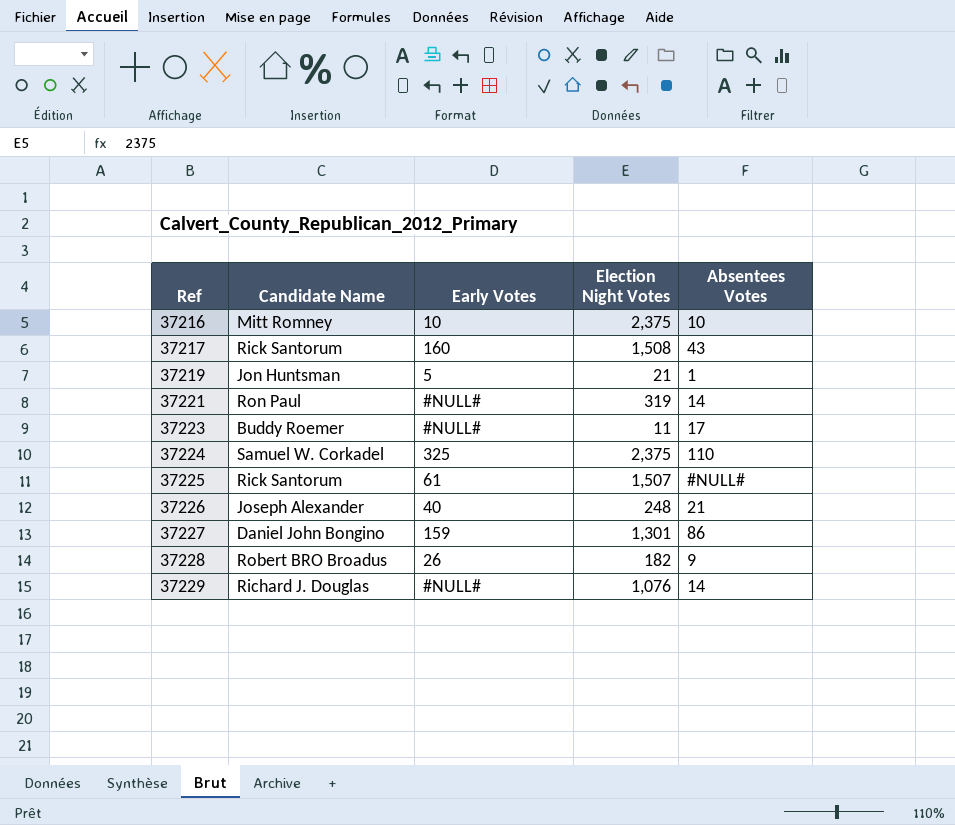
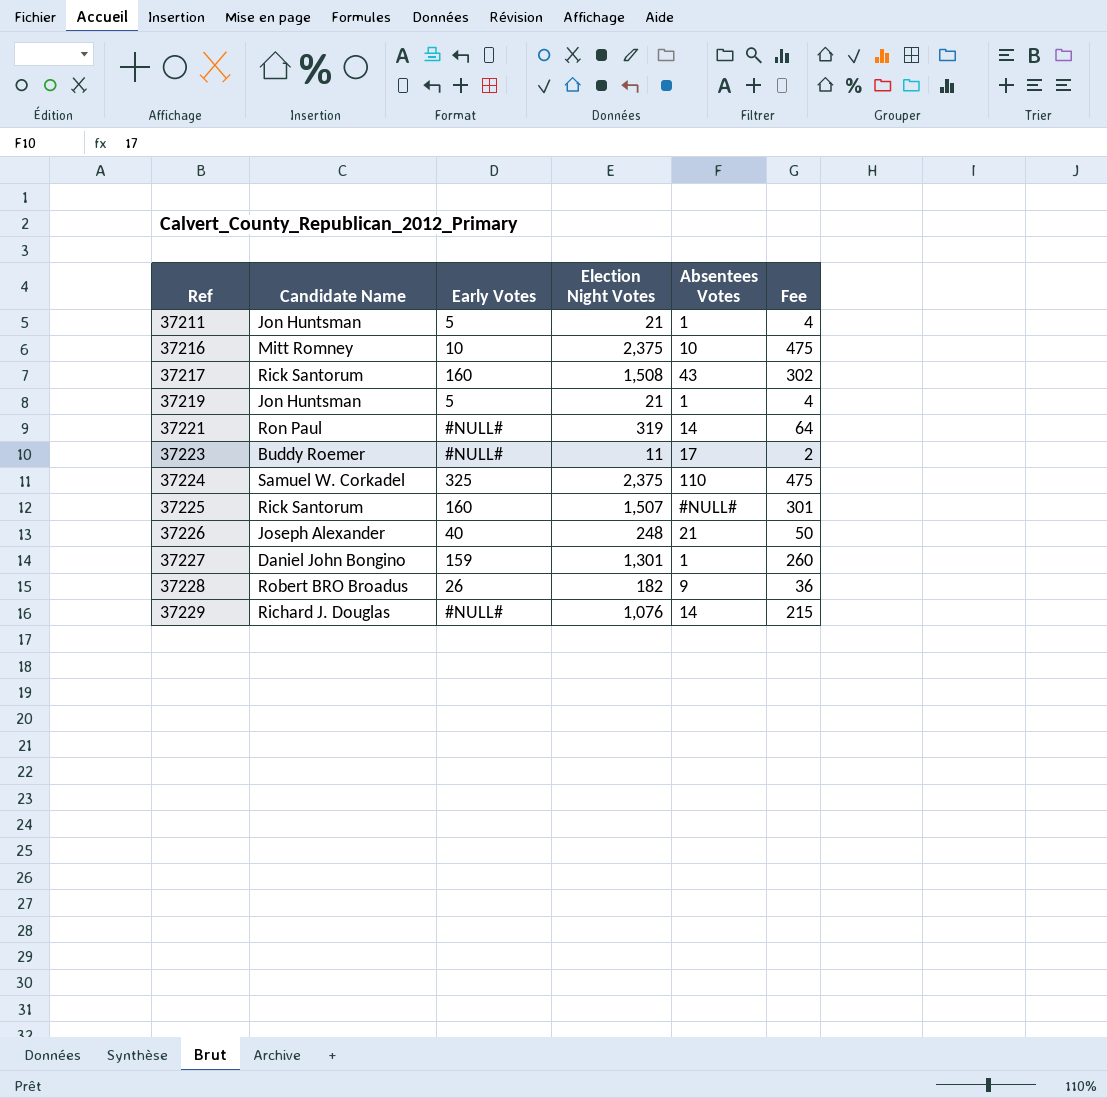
column Fee | formula: none -> [Election Night Votes] * 0.2
row 37211: none -> Jon Huntsman | 5 | 21 | 1 | 4
37225 | Early Votes: 61 -> 160
37227 | Absentees Votes: 86 -> 1

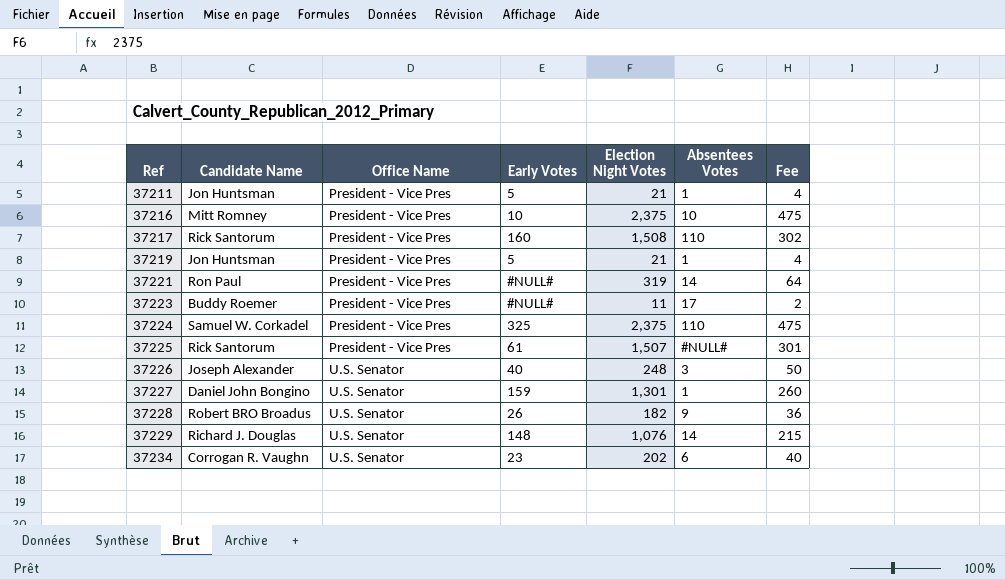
column Office Name | position: none -> 3
37217 | Absentees Votes: 43 -> 110
37225 | Early Votes: 160 -> 61
37226 | Absentees Votes: 21 -> 3
37229 | Early Votes: #NULL# -> 148
row 37234: none -> Corrogan R. Vaughn | U.S. Senator | 23 | 202 | 6 | 40

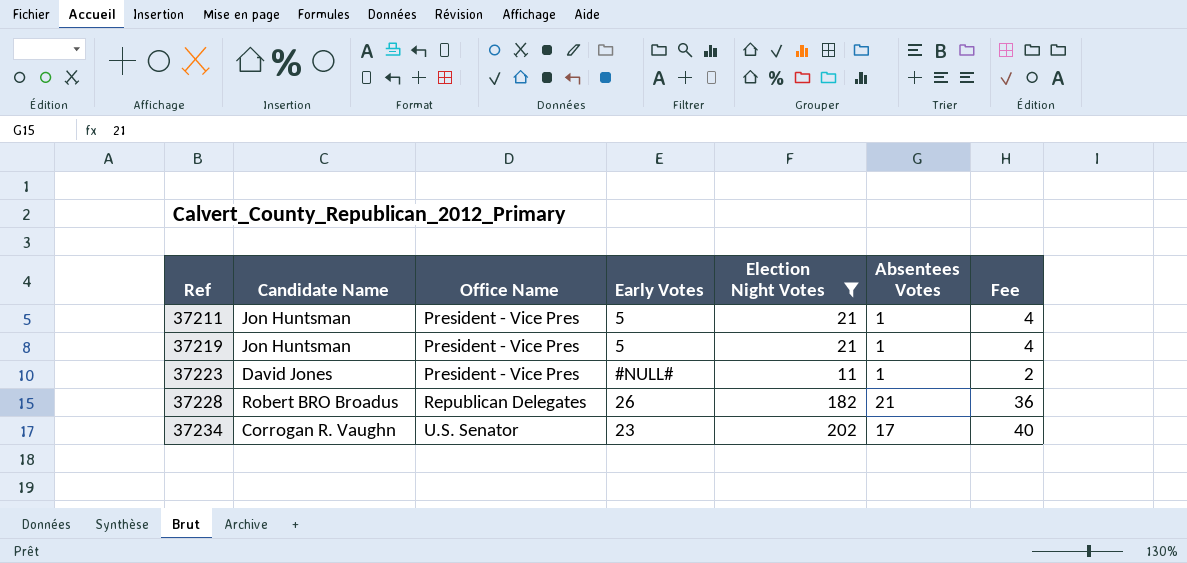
filter: none -> Election Night Votes <= 202
37223 | Candidate Name: Buddy Roemer -> David Jones
37223 | Absentees Votes: 17 -> 1
37228 | Office Name: U.S. Senator -> Republican Delegates
37228 | Absentees Votes: 9 -> 21
37234 | Absentees Votes: 6 -> 17

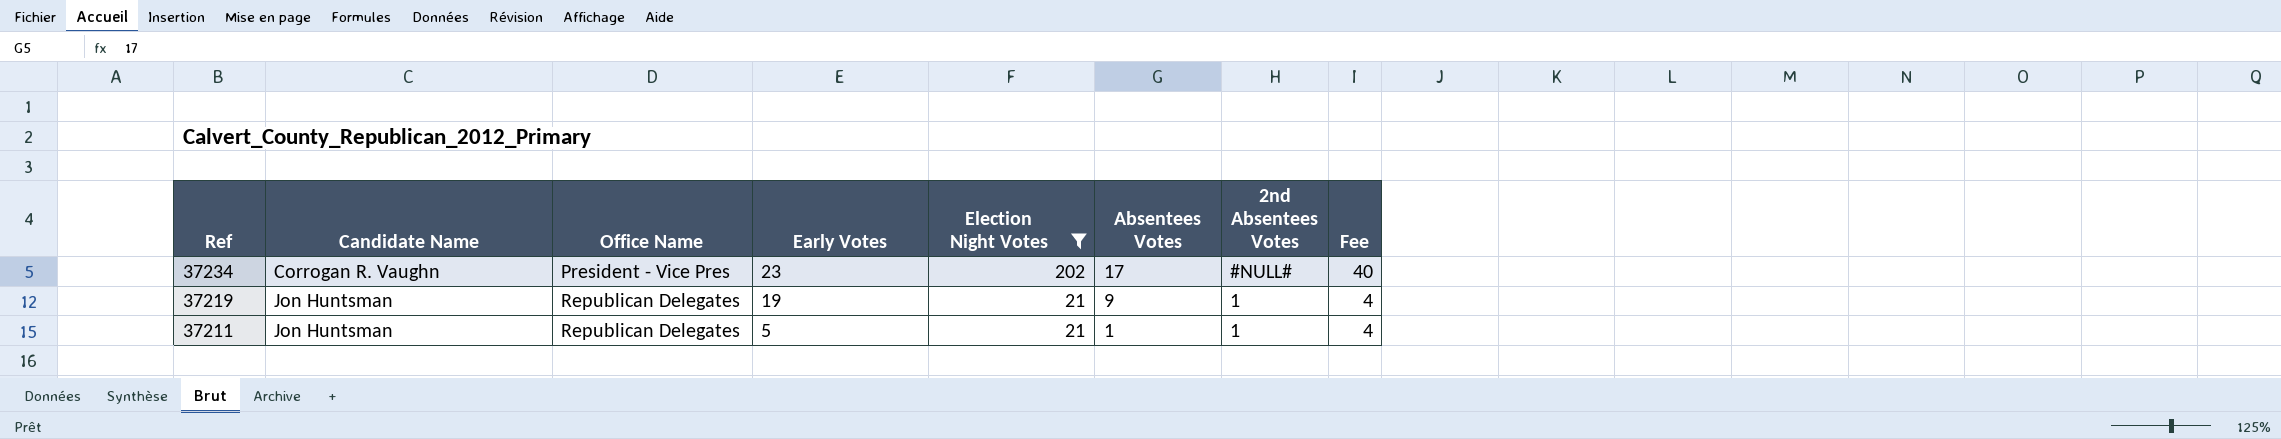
row order: Ref ascending -> Ref descending
column 2nd Absentees Votes | position: none -> 7
row 37223: David Jones | President - Vice Pres | #NULL# | 11 | 1 | 2 -> none
row 37228: Robert BRO Broadus | Republican Delegates | 26 | 182 | 21 | 36 -> none
37234 | Office Name: U.S. Senator -> President - Vice Pres
37219 | Office Name: President - Vice Pres -> Republican Delegates
37219 | Early Votes: 5 -> 19
37219 | Absentees Votes: 1 -> 9
37211 | Office Name: President - Vice Pres -> Republican Delegates

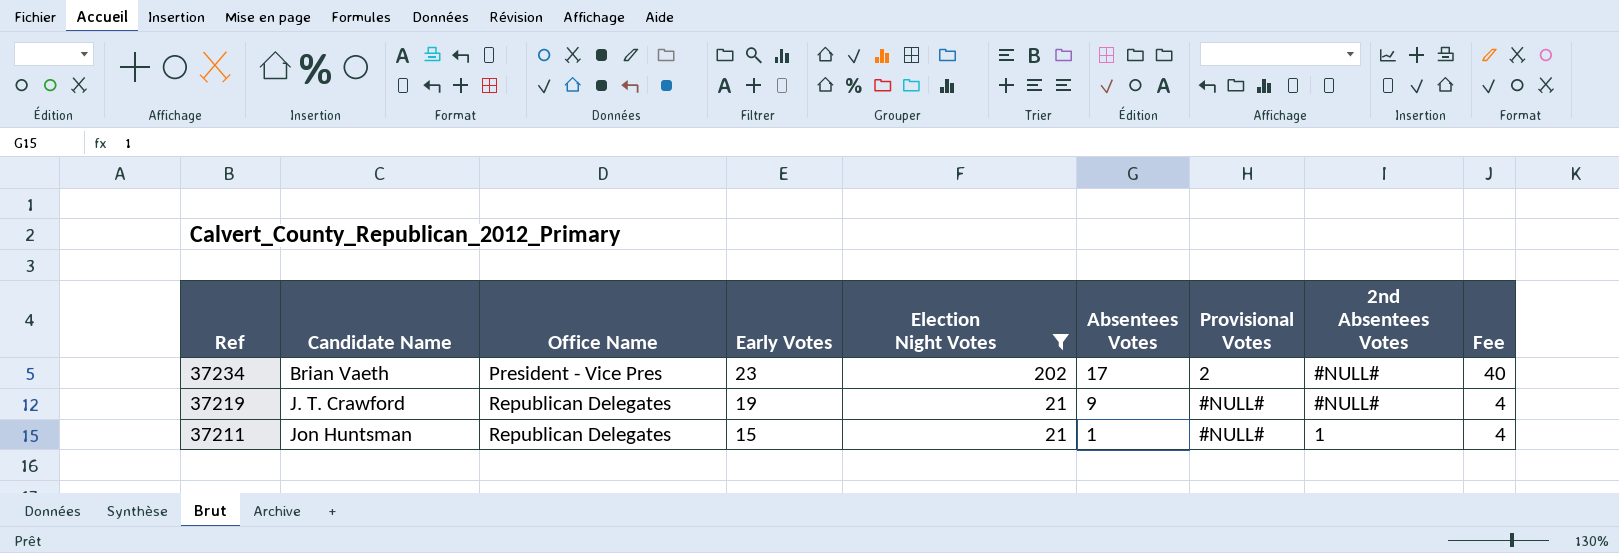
column Provisional Votes | position: none -> 7
37234 | Candidate Name: Corrogan R. Vaughn -> Brian Vaeth
37219 | Candidate Name: Jon Huntsman -> J. T. Crawford
37219 | 2nd Absentees Votes: 1 -> #NULL#
37211 | Early Votes: 5 -> 15

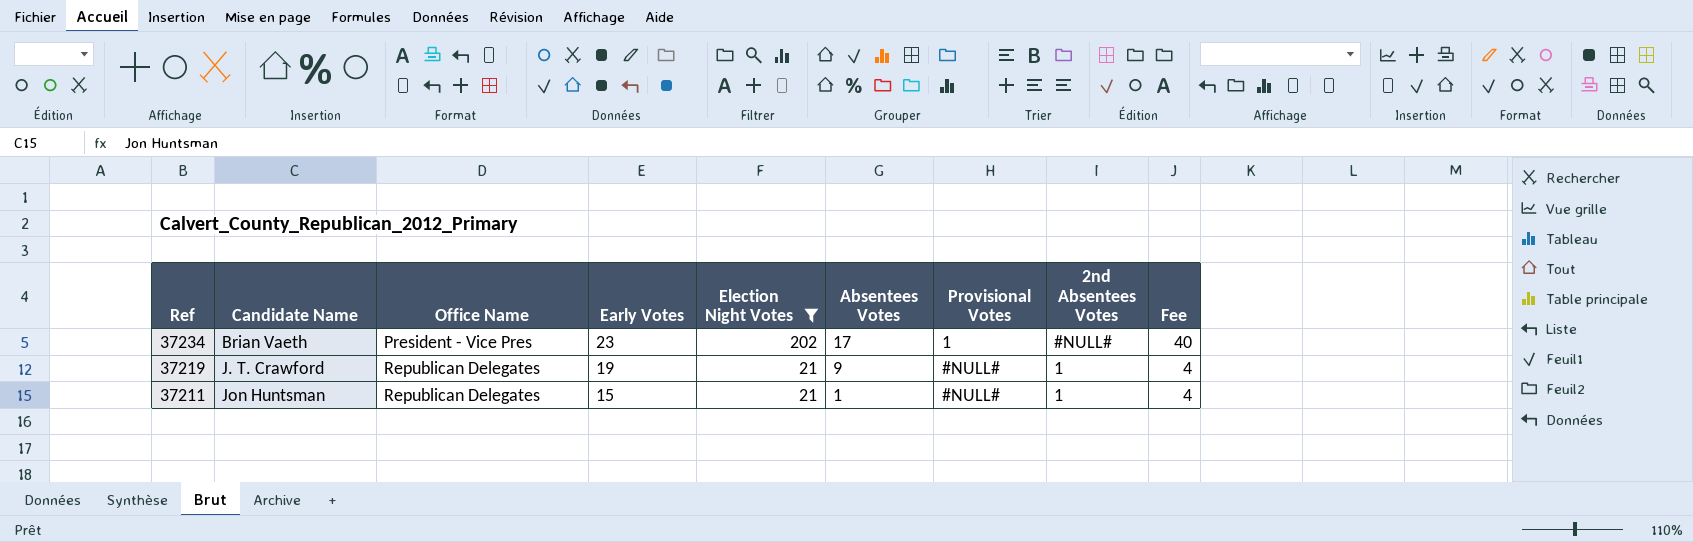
37234 | Provisional Votes: 2 -> 1
37219 | 2nd Absentees Votes: #NULL# -> 1

